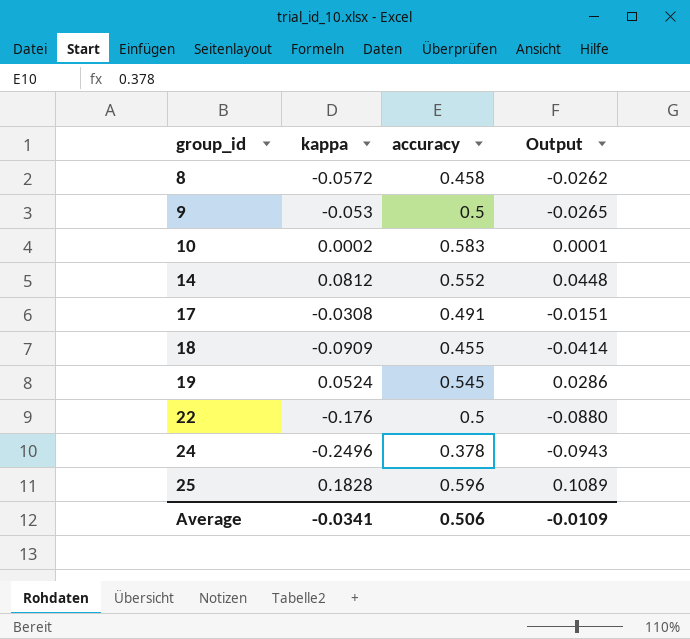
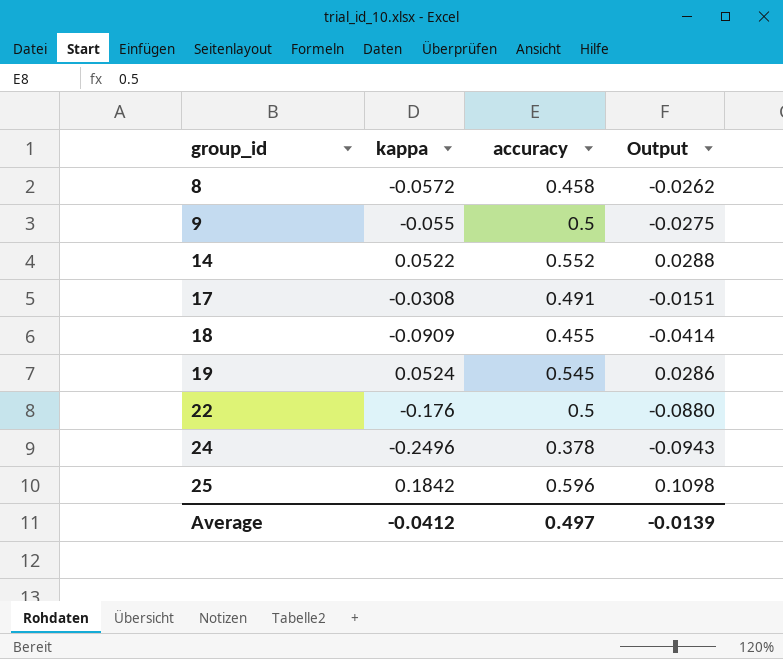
row 10: 0.0002 | 0.583 | 0.0001 -> none
9 | kappa: -0.053 -> -0.055
9 | Output: -0.0265 -> -0.0275
14 | kappa: 0.0812 -> 0.0522
14 | Output: 0.0448 -> 0.0288
25 | kappa: 0.1828 -> 0.1842
25 | Output: 0.1089 -> 0.1098
Average | kappa: -0.0341 -> -0.0412
Average | accuracy: 0.506 -> 0.497
Average | Output: -0.0109 -> -0.0139

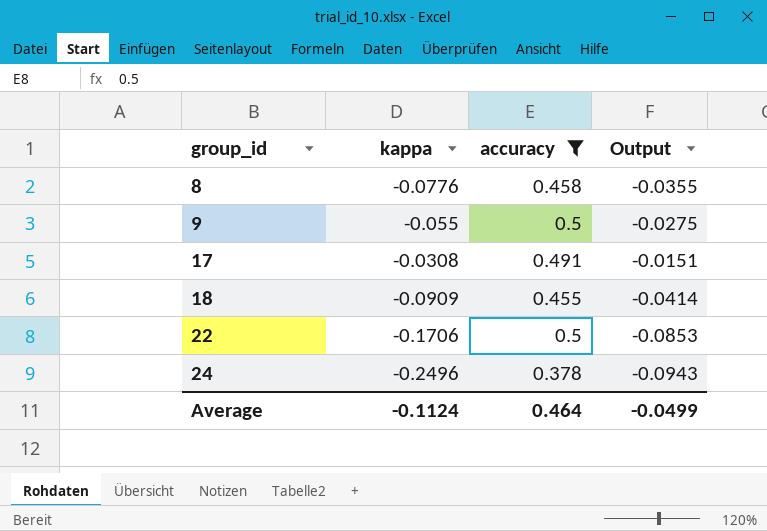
filter: none -> accuracy <= 0.5
8 | kappa: -0.0572 -> -0.0776
8 | Output: -0.0262 -> -0.0355
22 | kappa: -0.176 -> -0.1706
22 | Output: -0.0880 -> -0.0853
Average | kappa: -0.0412 -> -0.1124
Average | accuracy: 0.497 -> 0.464
Average | Output: -0.0139 -> -0.0499

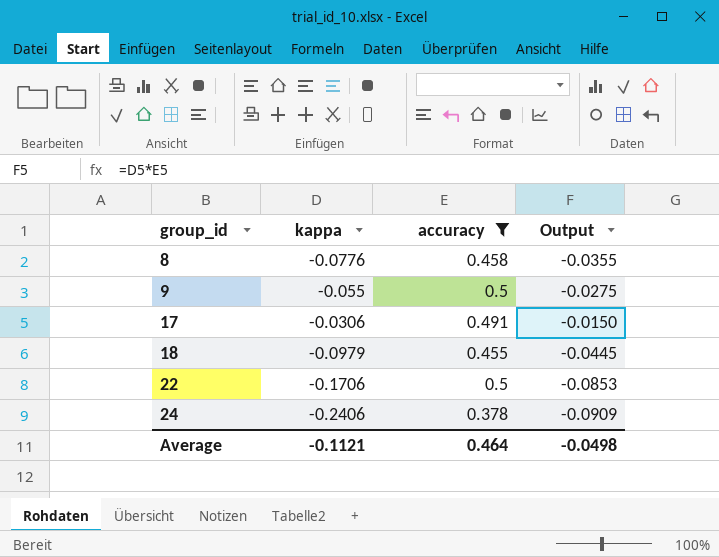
17 | kappa: -0.0308 -> -0.0306
17 | Output: -0.0151 -> -0.0150
18 | kappa: -0.0909 -> -0.0979
18 | Output: -0.0414 -> -0.0445
24 | kappa: -0.2496 -> -0.2406
24 | Output: -0.0943 -> -0.0909
Average | kappa: -0.1124 -> -0.1121
Average | Output: -0.0499 -> -0.0498

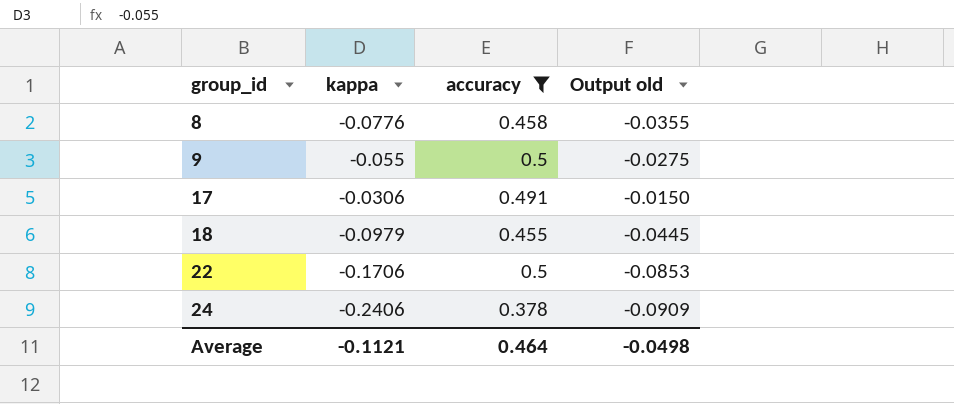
column name: Output -> Output old

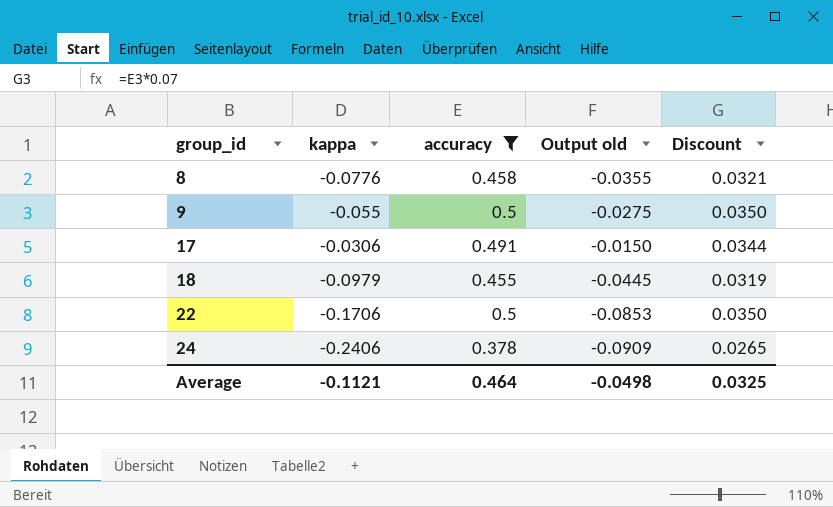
column Discount | formula: none -> [accuracy] * 0.07

